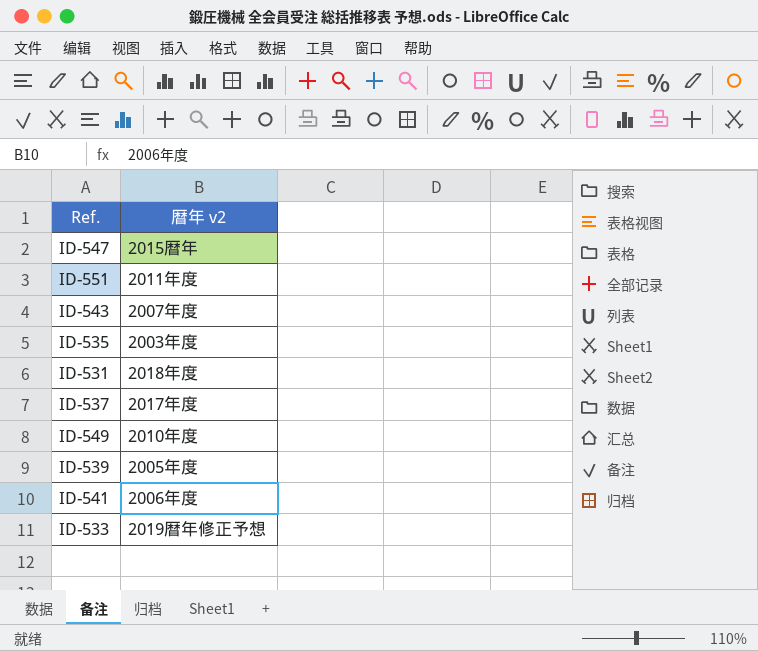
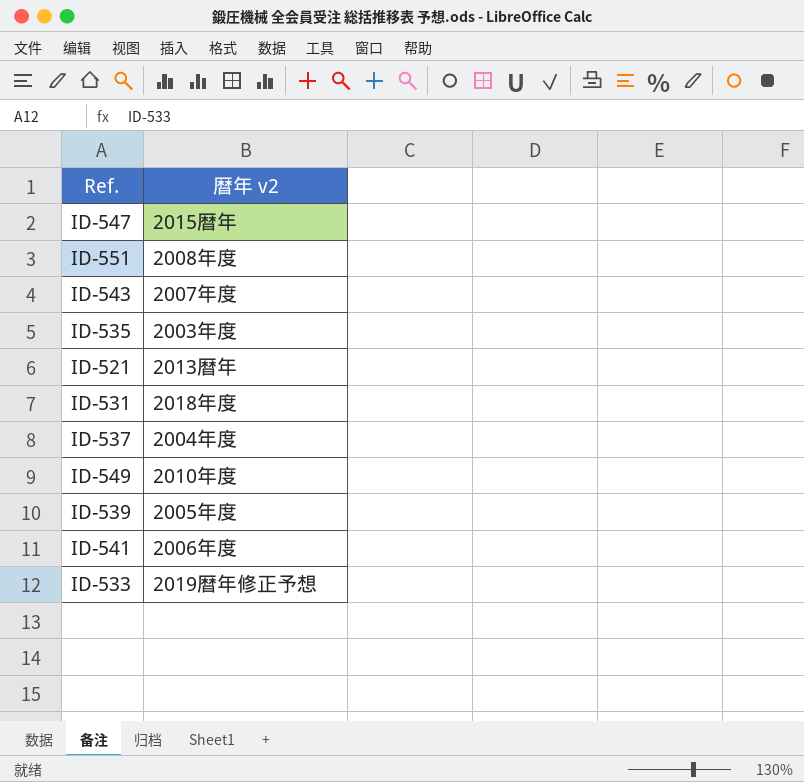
ID-551 | 暦年 v2: 2011年度 -> 2008年度
row ID-521: none -> 2013暦年
ID-537 | 暦年 v2: 2017年度 -> 2004年度

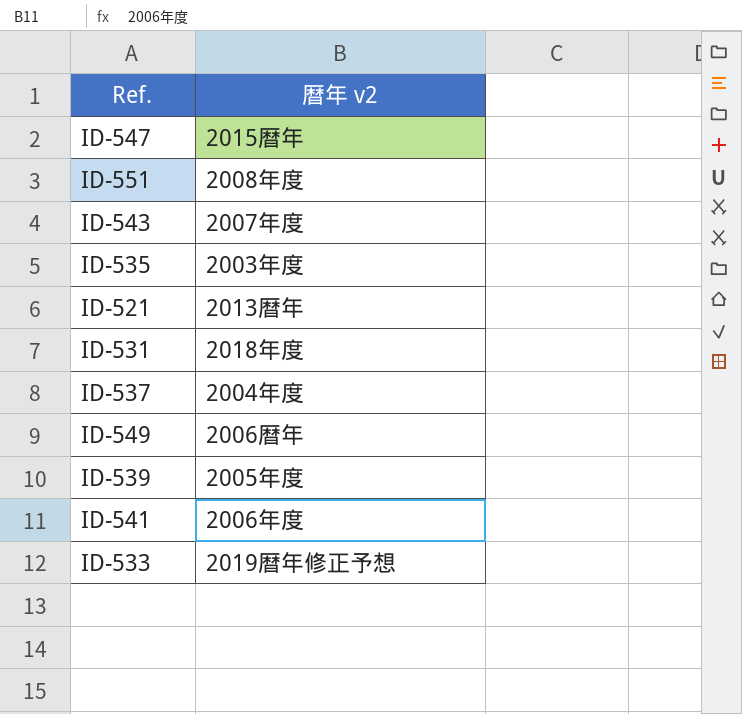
ID-549 | 暦年 v2: 2010年度 -> 2006暦年

